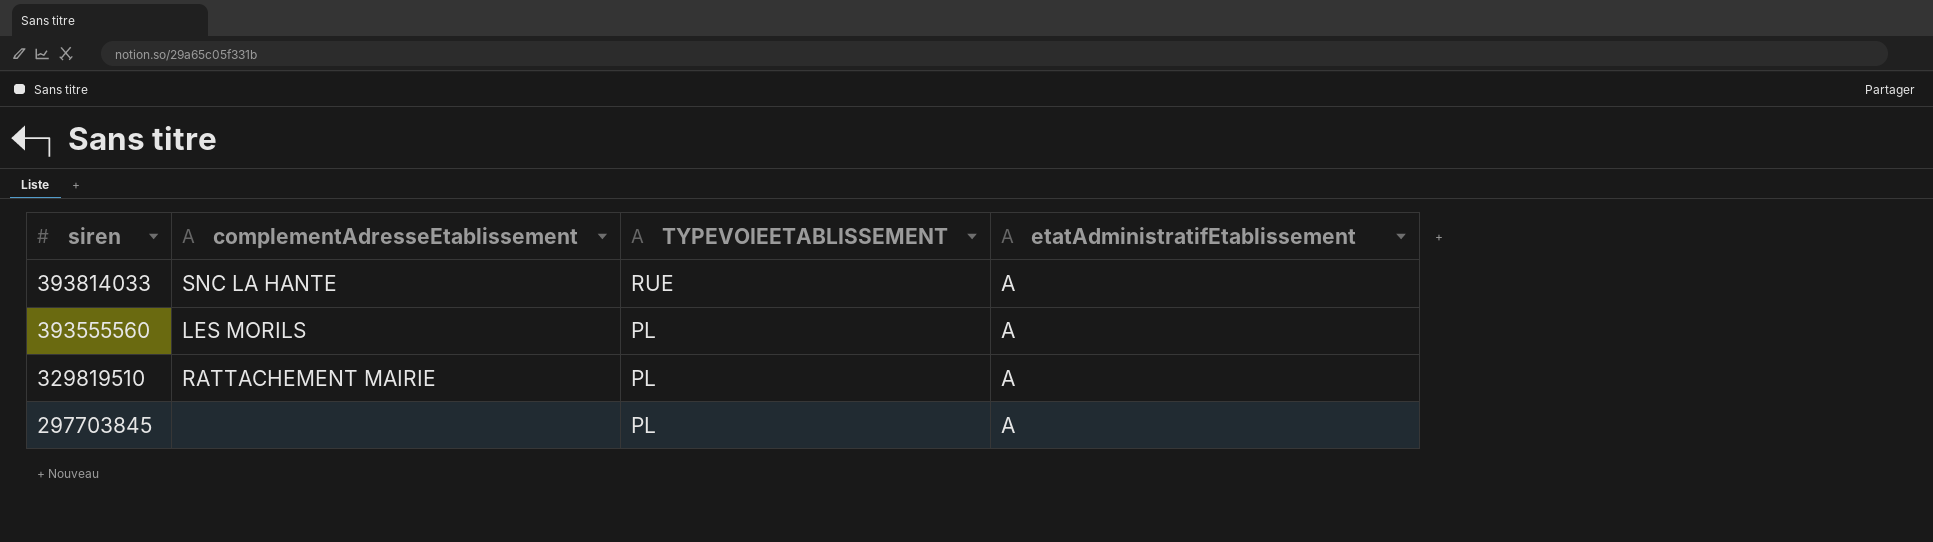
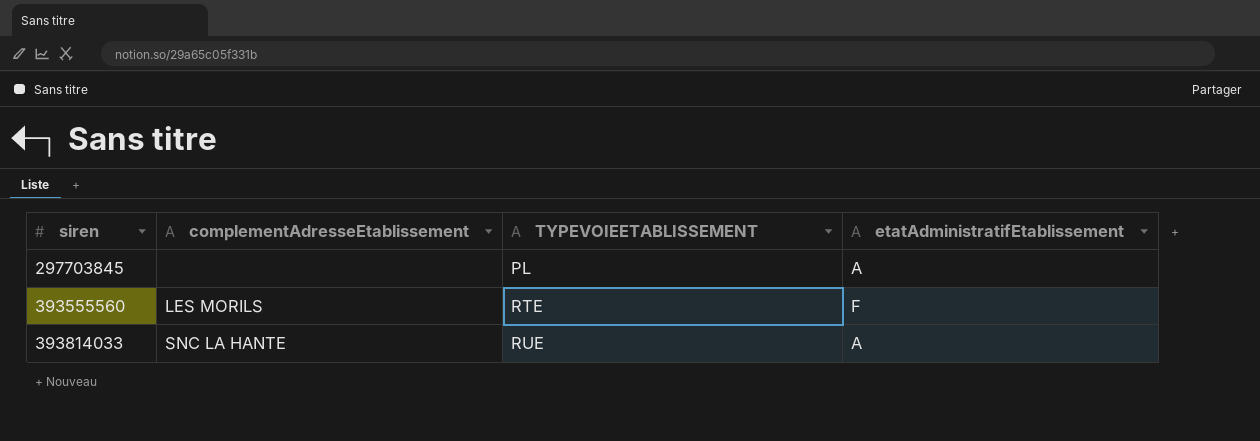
row order: siren descending -> siren ascending
row 329819510: RATTACHEMENT MAIRIE | PL | A -> none
393555560 | TYPEVOIEETABLISSEMENT: PL -> RTE
393555560 | etatAdministratifEtablissement: A -> F

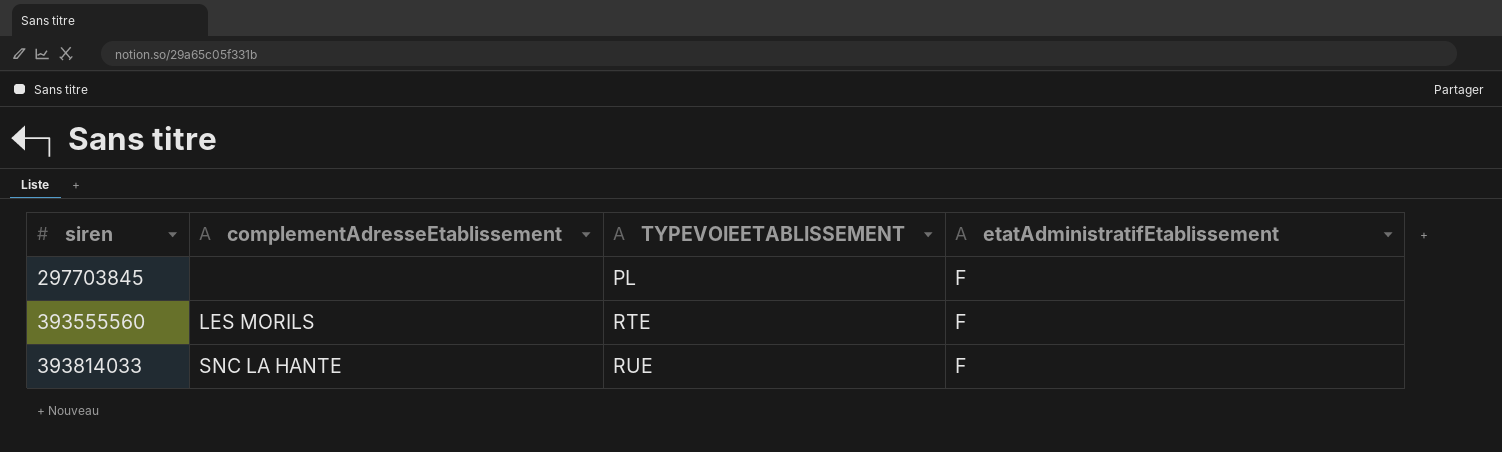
297703845 | etatAdministratifEtablissement: A -> F
393814033 | etatAdministratifEtablissement: A -> F

